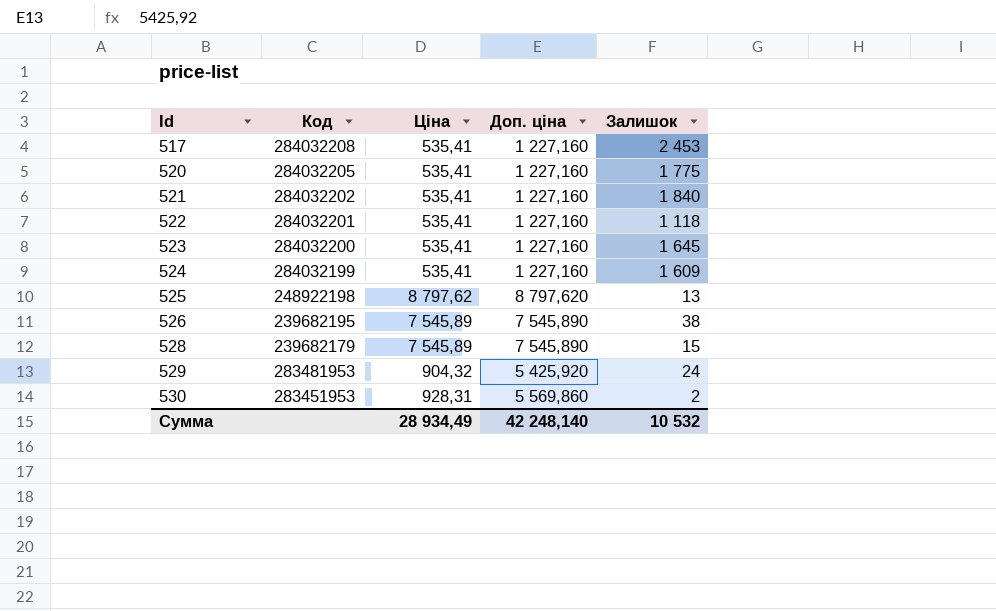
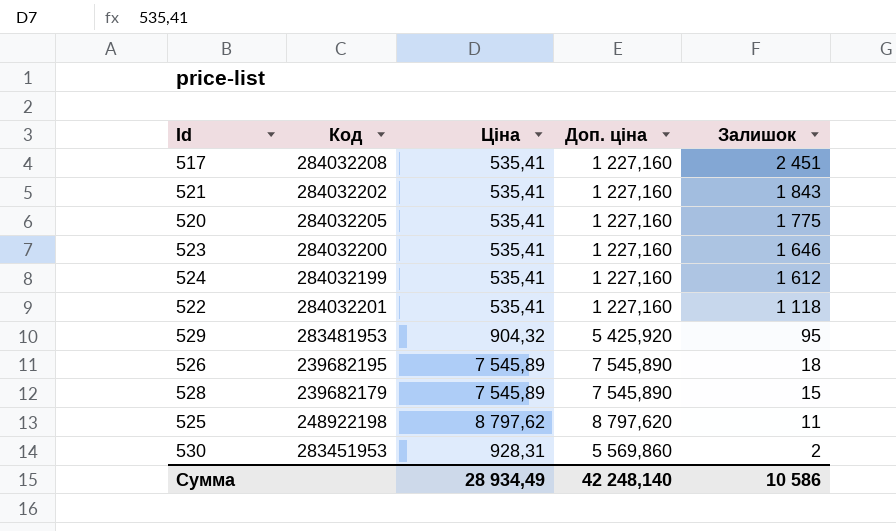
row order: Id ascending -> Залишок descending
517 | Залишок: 2 453 -> 2 451
521 | Залишок: 1 840 -> 1 843
523 | Залишок: 1 645 -> 1 646
524 | Залишок: 1 609 -> 1 612
529 | Залишок: 24 -> 95
526 | Залишок: 38 -> 18
525 | Залишок: 13 -> 11
Сумма | Залишок: 10 532 -> 10 586

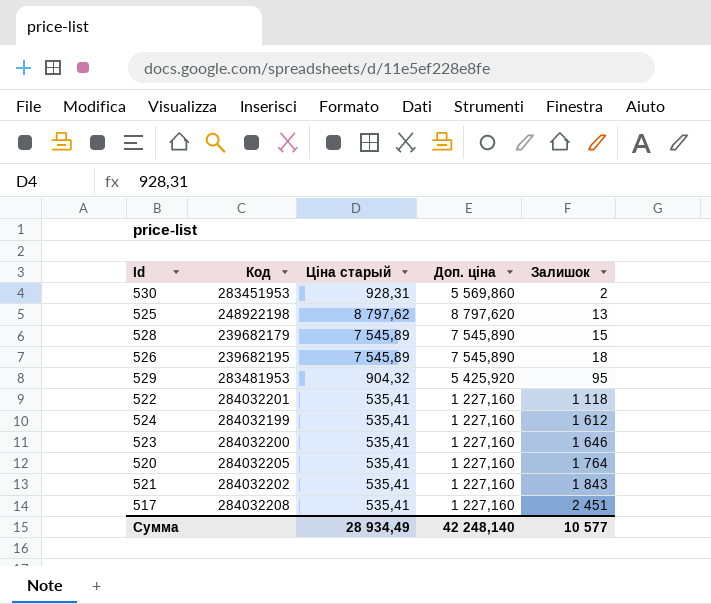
row order: Залишок descending -> Залишок ascending
column name: Ціна -> Ціна старый
525 | Залишок: 11 -> 13
520 | Залишок: 1 775 -> 1 764
Сумма | Залишок: 10 586 -> 10 577

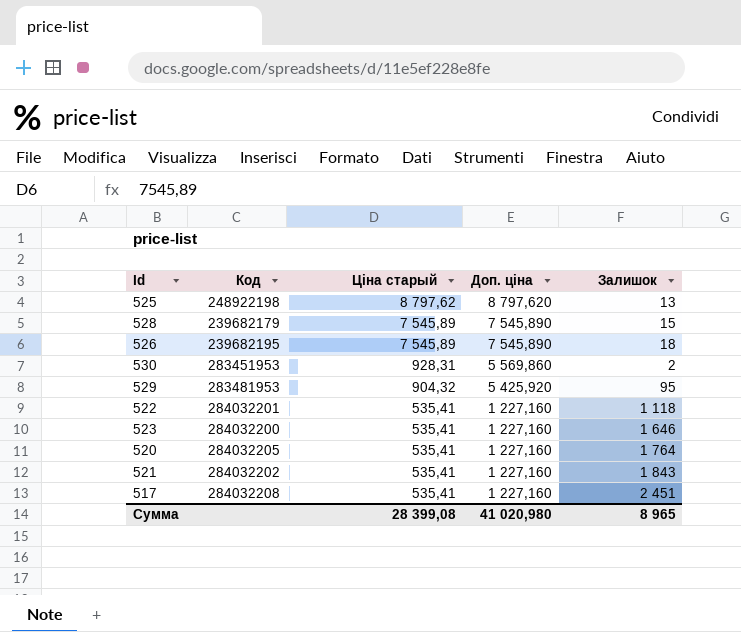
row order: Залишок ascending -> Ціна старый descending
row 524: 284032199 | 535,41 | 1 227,160 | 1 612 -> none
Сумма | Ціна старый: 28 934,49 -> 28 399,08
Сумма | Доп. ціна: 42 248,140 -> 41 020,980
Сумма | Залишок: 10 577 -> 8 965

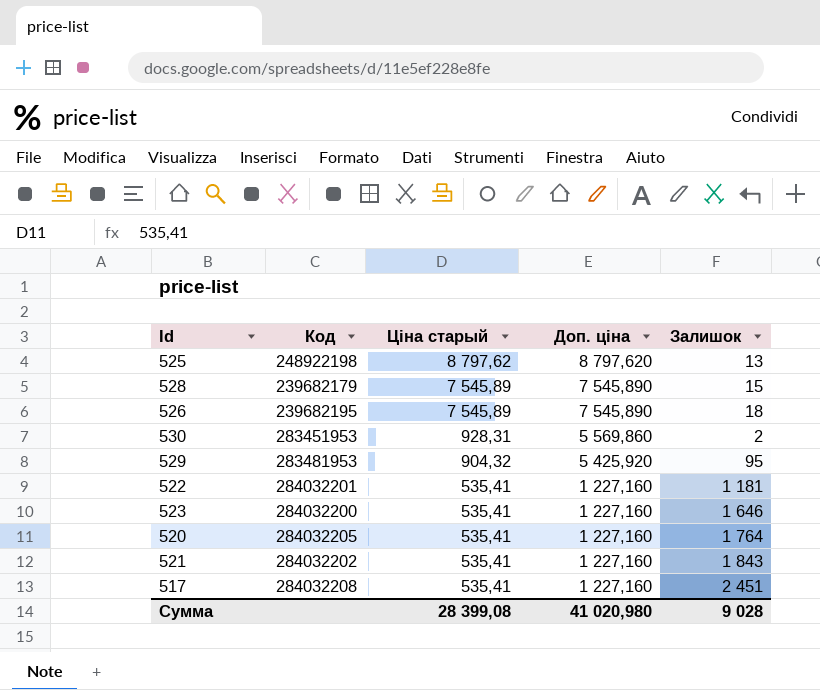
522 | Залишок: 1 118 -> 1 181
Сумма | Залишок: 8 965 -> 9 028

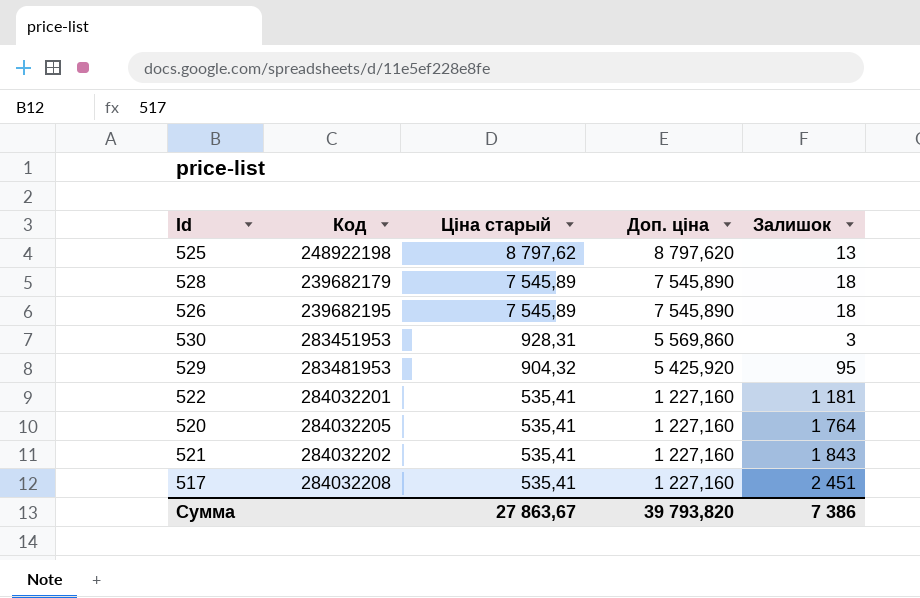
row 523: 284032200 | 535,41 | 1 227,160 | 1 646 -> none
528 | Залишок: 15 -> 18
530 | Залишок: 2 -> 3
Сумма | Ціна старый: 28 399,08 -> 27 863,67
Сумма | Доп. ціна: 41 020,980 -> 39 793,820
Сумма | Залишок: 9 028 -> 7 386

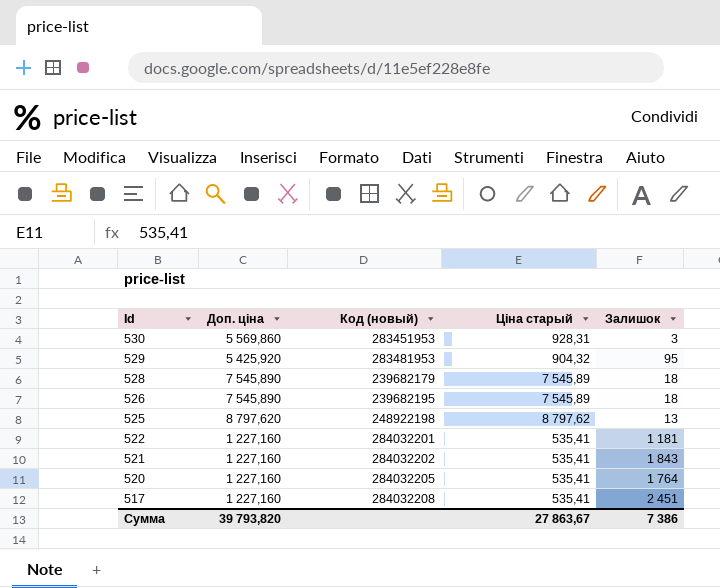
row order: Ціна старый descending -> Id descending
column Доп. ціна | position: 4 -> 2
column name: Код -> Код (новый)

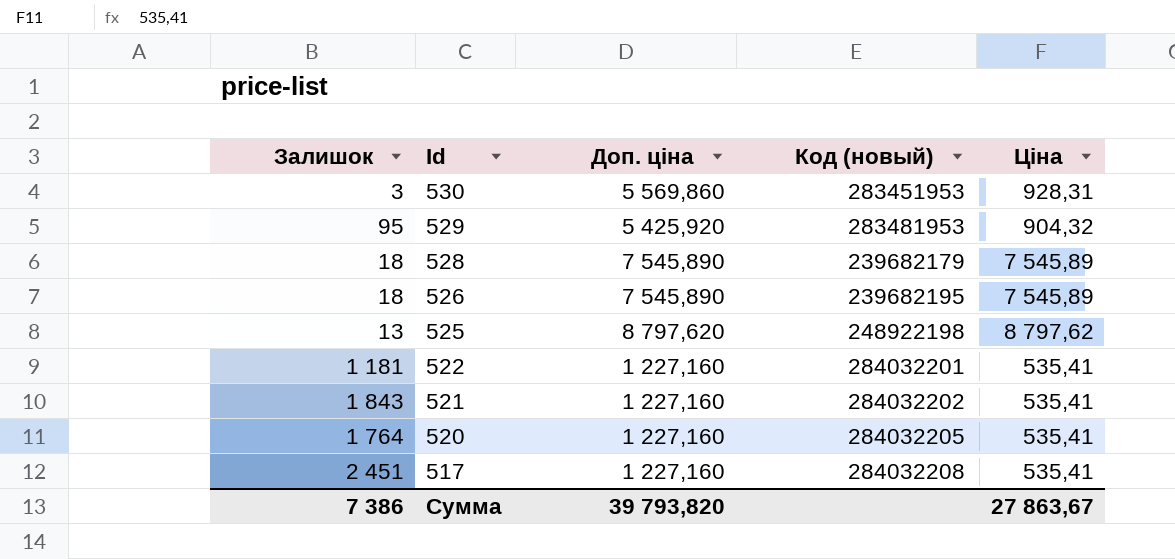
column Залишок | position: 5 -> 1
column name: Ціна старый -> Ціна

